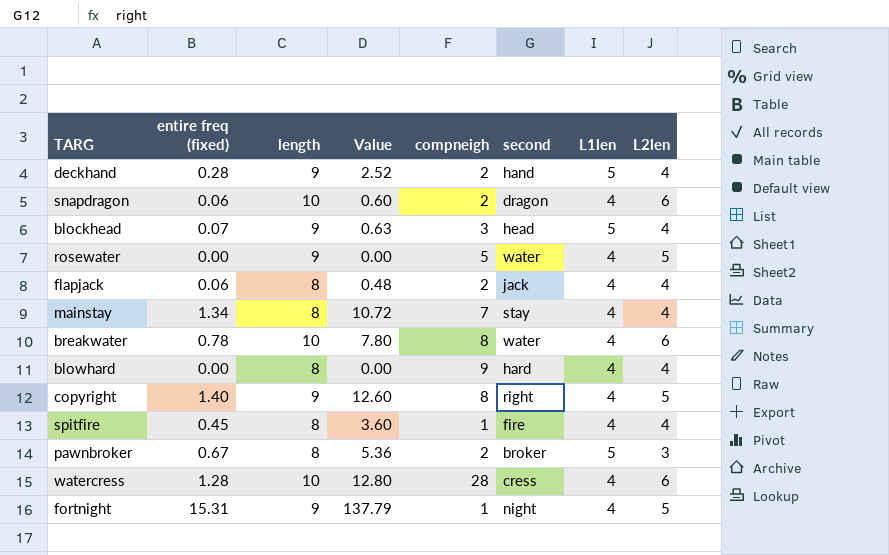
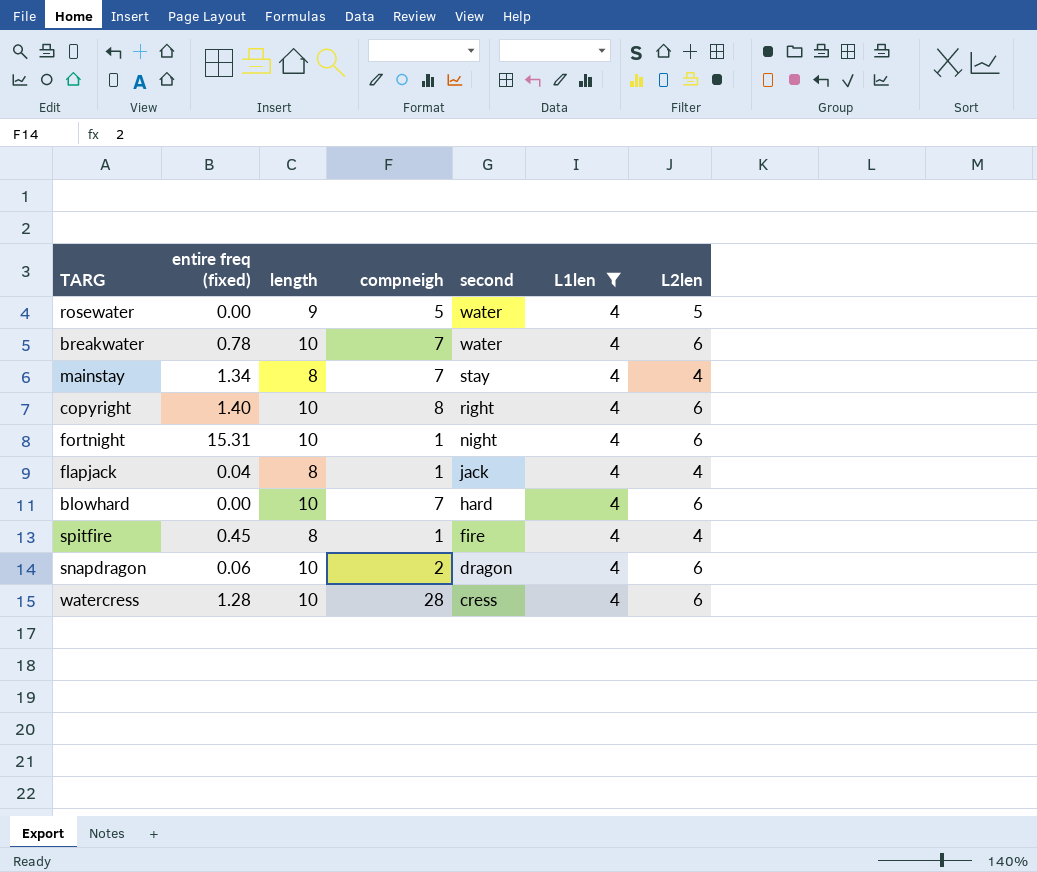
filter: none -> L1len = 4
row order: none -> second descending
column Value | formula: [entire freq (fixed)] * [length] -> none
breakwater | compneigh: 8 -> 7
copyright | length: 9 -> 10
copyright | L2len: 5 -> 6
fortnight | length: 9 -> 10
fortnight | L2len: 5 -> 6
flapjack | entire freq (fixed): 0.06 -> 0.04
flapjack | compneigh: 2 -> 1
blowhard | length: 8 -> 10
blowhard | compneigh: 9 -> 7
blowhard | L2len: 4 -> 6

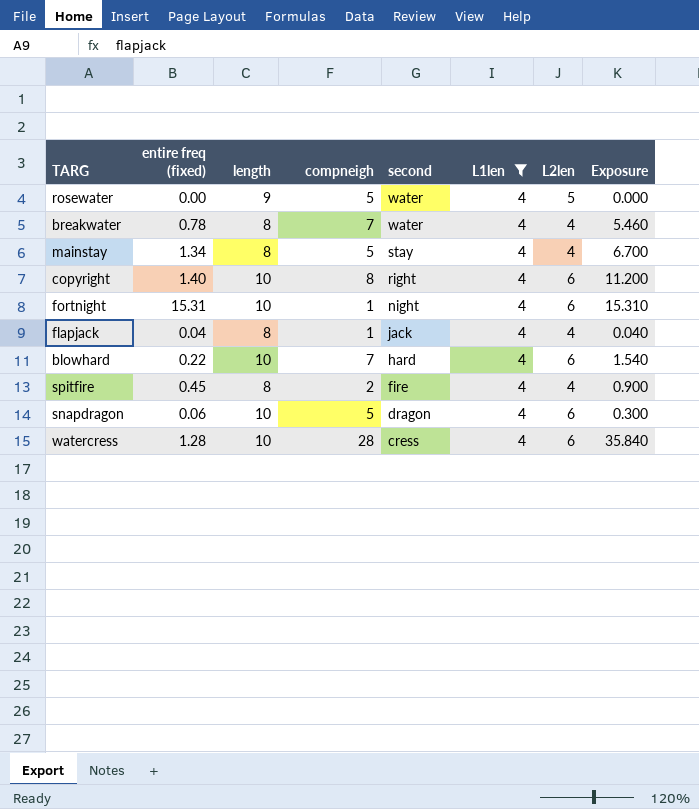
column Exposure | formula: none -> [entire freq (fixed)] * [compneigh]
breakwater | length: 10 -> 8
breakwater | L2len: 6 -> 4
mainstay | compneigh: 7 -> 5
blowhard | entire freq (fixed): 0.00 -> 0.22
spitfire | compneigh: 1 -> 2
snapdragon | compneigh: 2 -> 5

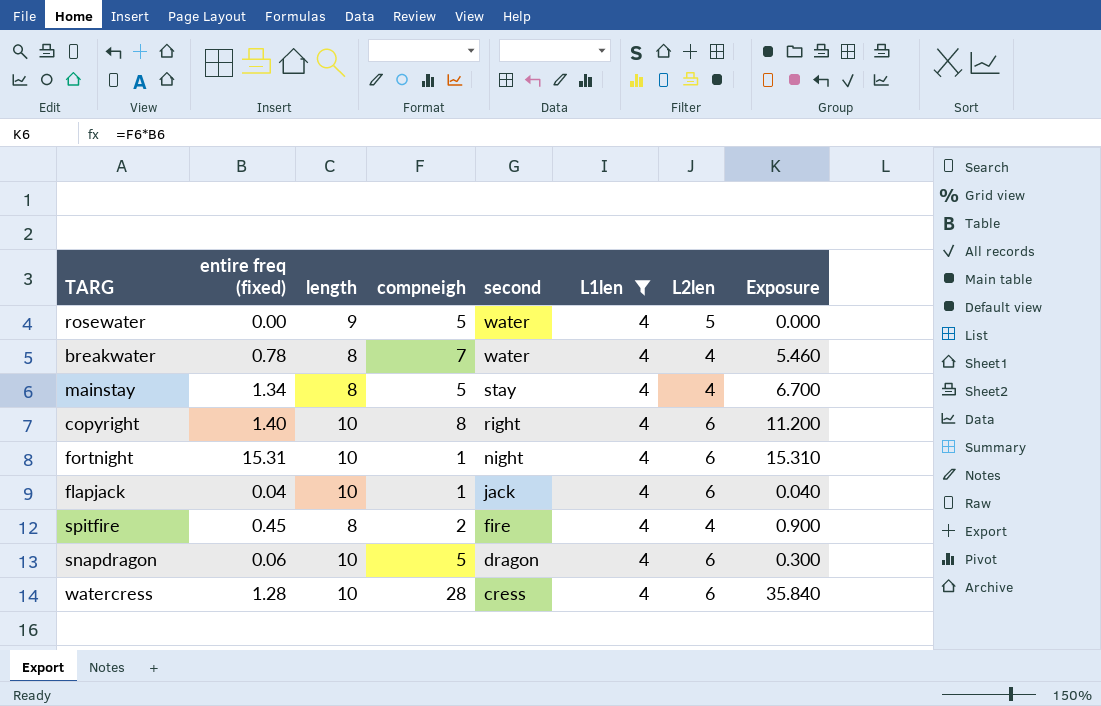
row blowhard: 0.22 | 10 | 7 | hard | 4 | 6 | 1.540 -> none
flapjack | length: 8 -> 10
flapjack | L2len: 4 -> 6

